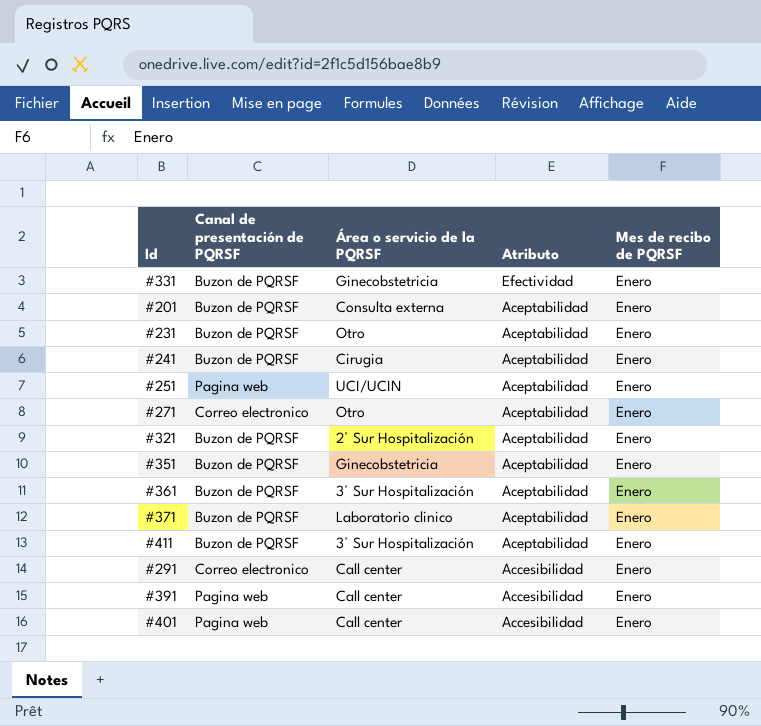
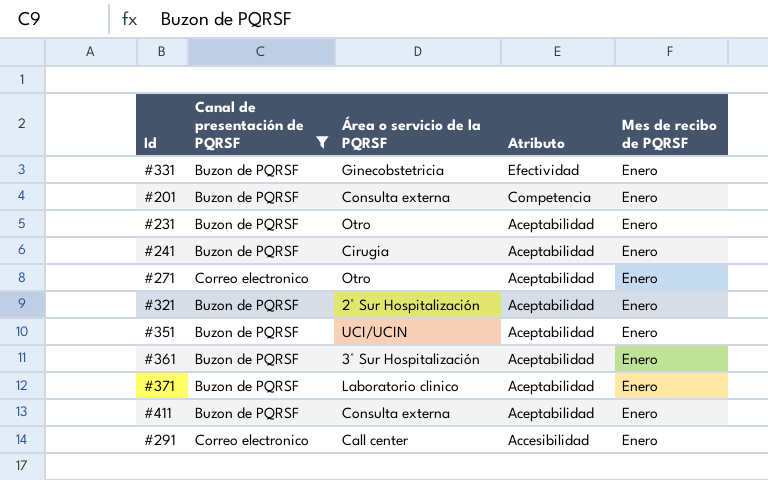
filter: none -> Canal de presentación de PQRSF != Pagina web
#201 | Atributo: Aceptabilidad -> Competencia
#351 | Área o servicio de la PQRSF: Ginecobstetricia -> UCI/UCIN
#411 | Área o servicio de la PQRSF: 3° Sur Hospitalización -> Consulta externa

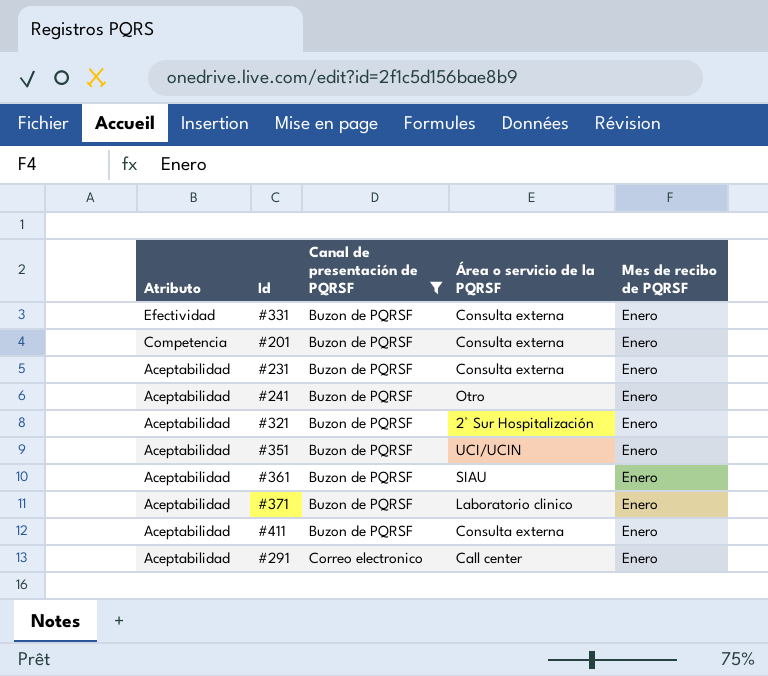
column Atributo | position: 4 -> 1
row #271: Correo electronico | Otro | Aceptabilidad | Enero -> none
#331 | Área o servicio de la PQRSF: Ginecobstetricia -> Consulta externa
#231 | Área o servicio de la PQRSF: Otro -> Consulta externa
#241 | Área o servicio de la PQRSF: Cirugia -> Otro
#361 | Área o servicio de la PQRSF: 3° Sur Hospitalización -> SIAU
#291 | Atributo: Accesibilidad -> Aceptabilidad

